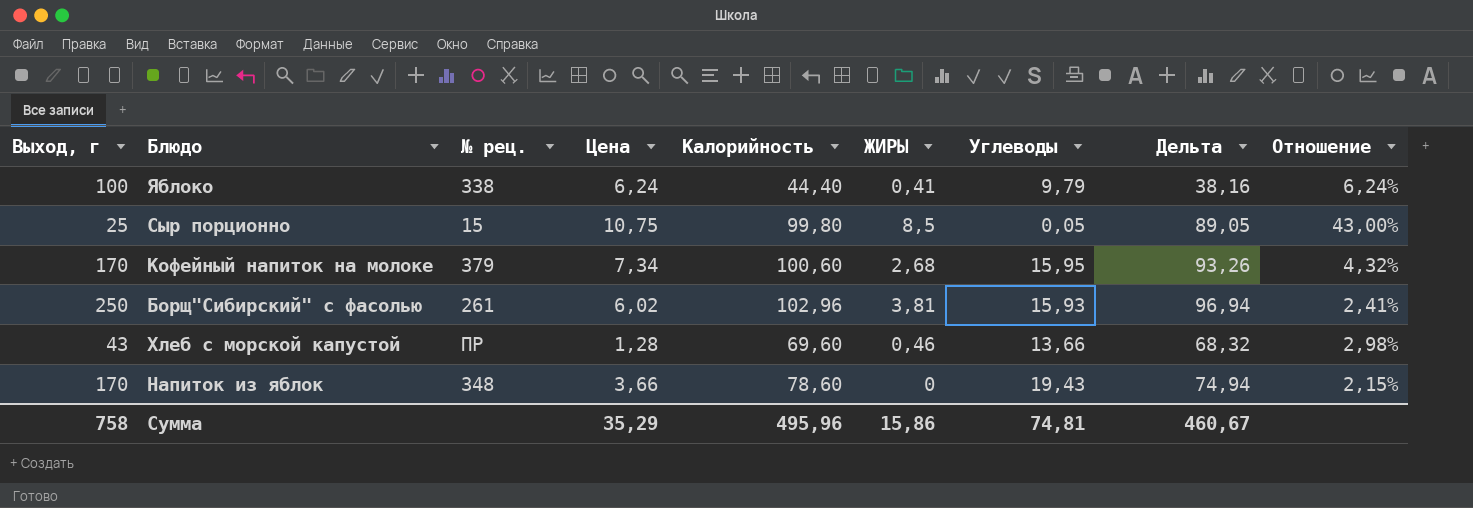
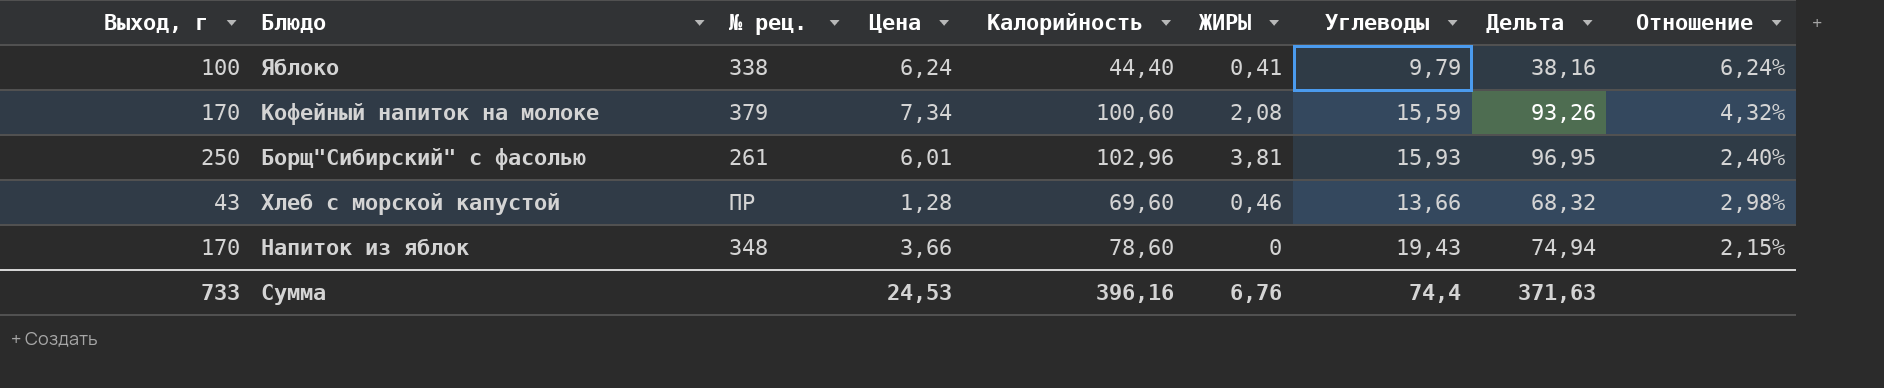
row Сыр порционно: 25 | 15 | 10,75 | 99,80 | 8,5 | 0,05 | 89,05 | 43,00% -> none
Кофейный напиток на молоке | ЖИРЫ: 2,68 -> 2,08
Кофейный напиток на молоке | Углеводы: 15,95 -> 15,59
Борщ"Сибирский" с фасолью | Цена: 6,02 -> 6,01
Борщ"Сибирский" с фасолью | Дельта: 96,94 -> 96,95
Борщ"Сибирский" с фасолью | Отношение: 2,41% -> 2,40%
Сумма | Выход, г: 758 -> 733
Сумма | Цена: 35,29 -> 24,53
Сумма | Калорийность: 495,96 -> 396,16
Сумма | ЖИРЫ: 15,86 -> 6,76
Сумма | Углеводы: 74,81 -> 74,4
Сумма | Дельта: 460,67 -> 371,63

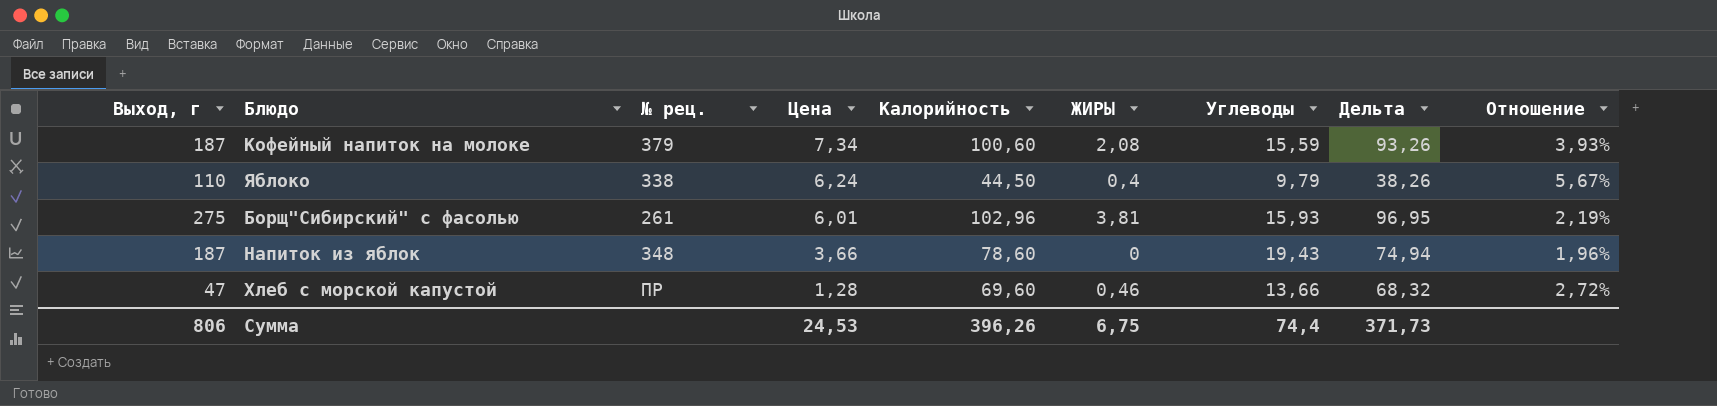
row order: none -> Цена descending
Кофейный напиток на молоке | Выход, г: 170 -> 187
Кофейный напиток на молоке | Отношение: 4,32% -> 3,93%
Яблоко | Выход, г: 100 -> 110
Яблоко | Калорийность: 44,40 -> 44,50
Яблоко | ЖИРЫ: 0,41 -> 0,4
Яблоко | Дельта: 38,16 -> 38,26
Яблоко | Отношение: 6,24% -> 5,67%
Борщ"Сибирский" с фасолью | Выход, г: 250 -> 275
Борщ"Сибирский" с фасолью | Отношение: 2,40% -> 2,19%
Напиток из яблок | Выход, г: 170 -> 187
Напиток из яблок | Отношение: 2,15% -> 1,96%
Хлеб с морской капустой | Выход, г: 43 -> 47
Хлеб с морской капустой | Отношение: 2,98% -> 2,72%
Сумма | Выход, г: 733 -> 806
Сумма | Калорийность: 396,16 -> 396,26
Сумма | ЖИРЫ: 6,76 -> 6,75
Сумма | Дельта: 371,63 -> 371,73

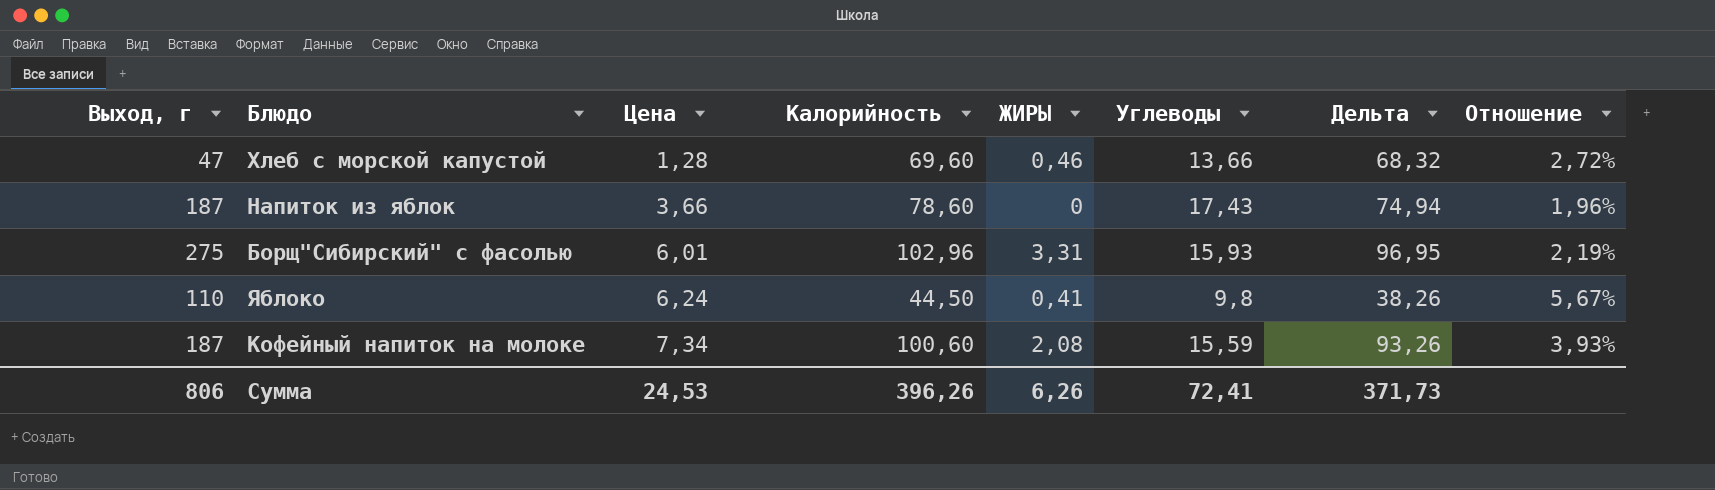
row order: Цена descending -> Цена ascending
column № рец. | position: 3 -> none
Напиток из яблок | Углеводы: 19,43 -> 17,43
Борщ"Сибирский" с фасолью | ЖИРЫ: 3,81 -> 3,31
Яблоко | ЖИРЫ: 0,4 -> 0,41
Яблоко | Углеводы: 9,79 -> 9,8
Сумма | ЖИРЫ: 6,75 -> 6,26
Сумма | Углеводы: 74,4 -> 72,41

